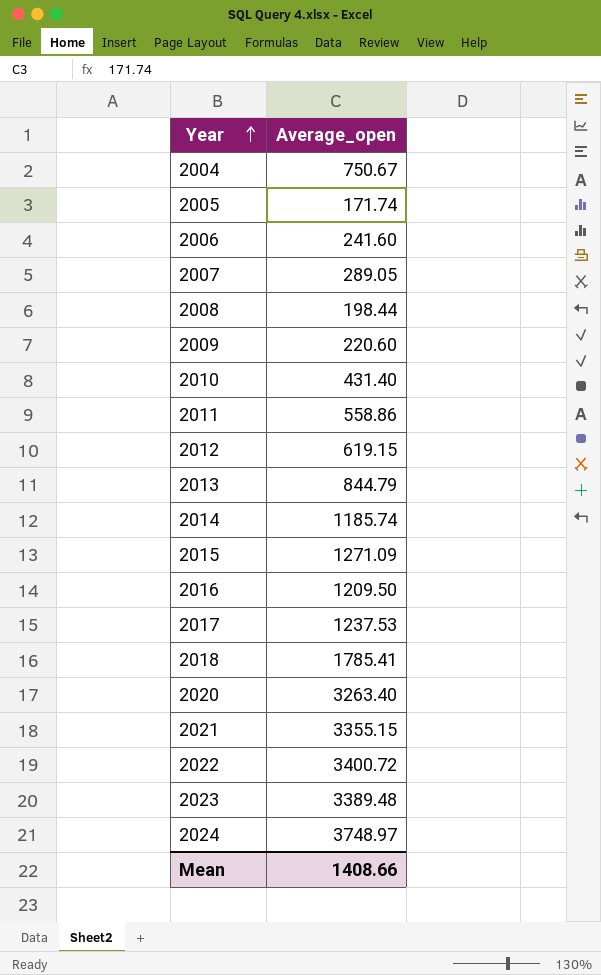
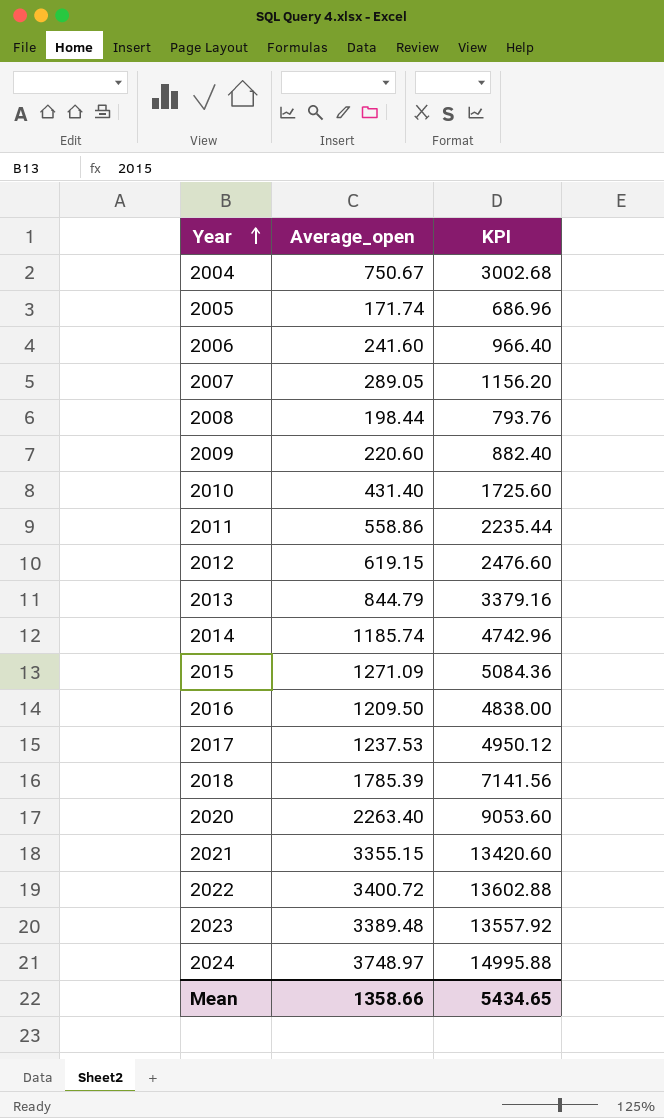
column KPI | formula: none -> [Average_open] * 4
2018 | Average_open: 1785.41 -> 1785.39
2020 | Average_open: 3263.40 -> 2263.40
Mean | Average_open: 1408.66 -> 1358.66

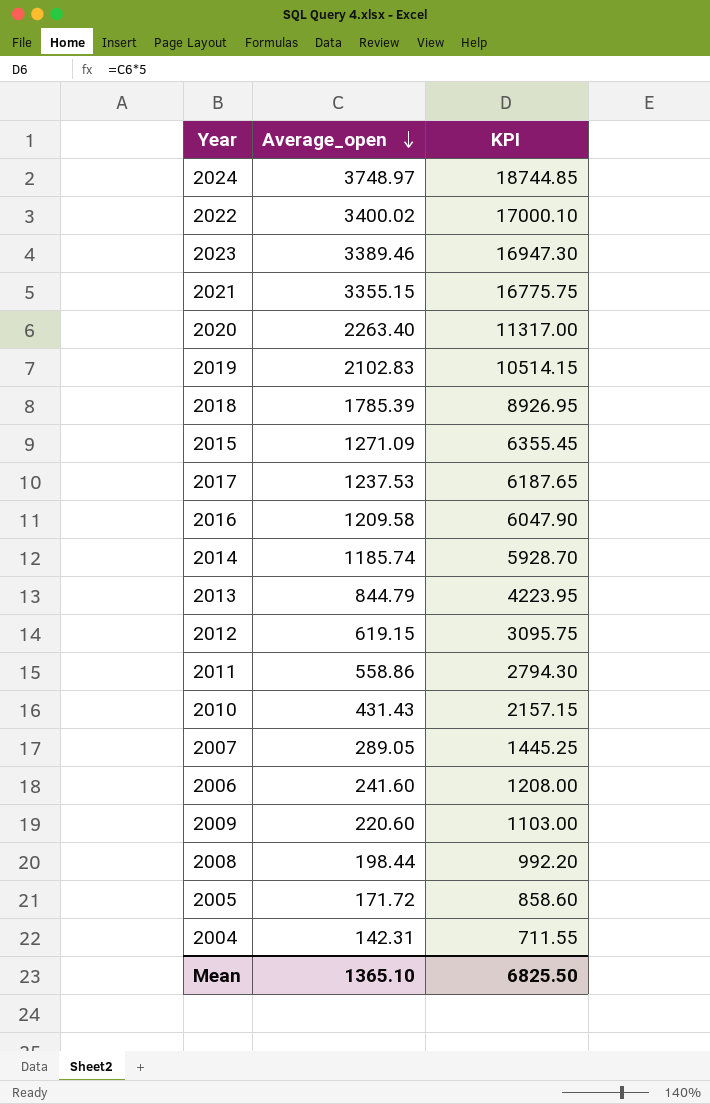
row order: Year ascending -> Average_open descending
column KPI | formula: [Average_open] * 4 -> [Average_open] * 5
2022 | Average_open: 3400.72 -> 3400.02
2023 | Average_open: 3389.48 -> 3389.46
row 2019: none -> 2102.83 | 10514.15
2016 | Average_open: 1209.50 -> 1209.58
2010 | Average_open: 431.40 -> 431.43
2005 | Average_open: 171.74 -> 171.72
2004 | Average_open: 750.67 -> 142.31
Mean | Average_open: 1358.66 -> 1365.10
Mean | KPI: 5434.65 -> 6825.50

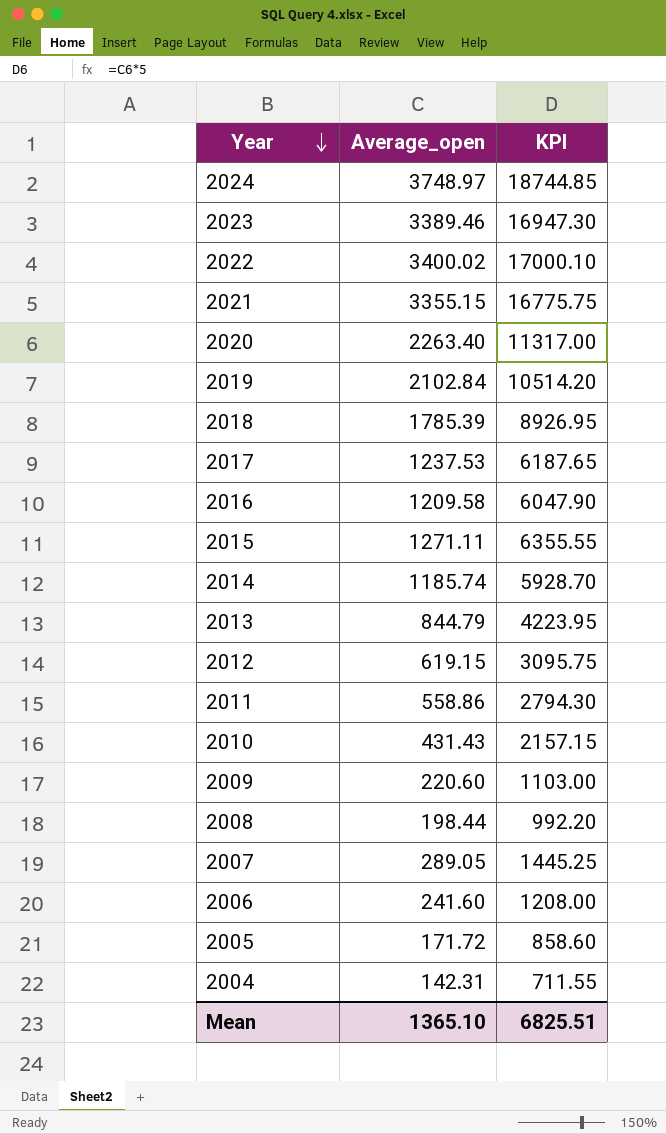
row order: Average_open descending -> Year descending
2019 | Average_open: 2102.83 -> 2102.84
2019 | KPI: 10514.15 -> 10514.20
2015 | Average_open: 1271.09 -> 1271.11
2015 | KPI: 6355.45 -> 6355.55
Mean | KPI: 6825.50 -> 6825.51

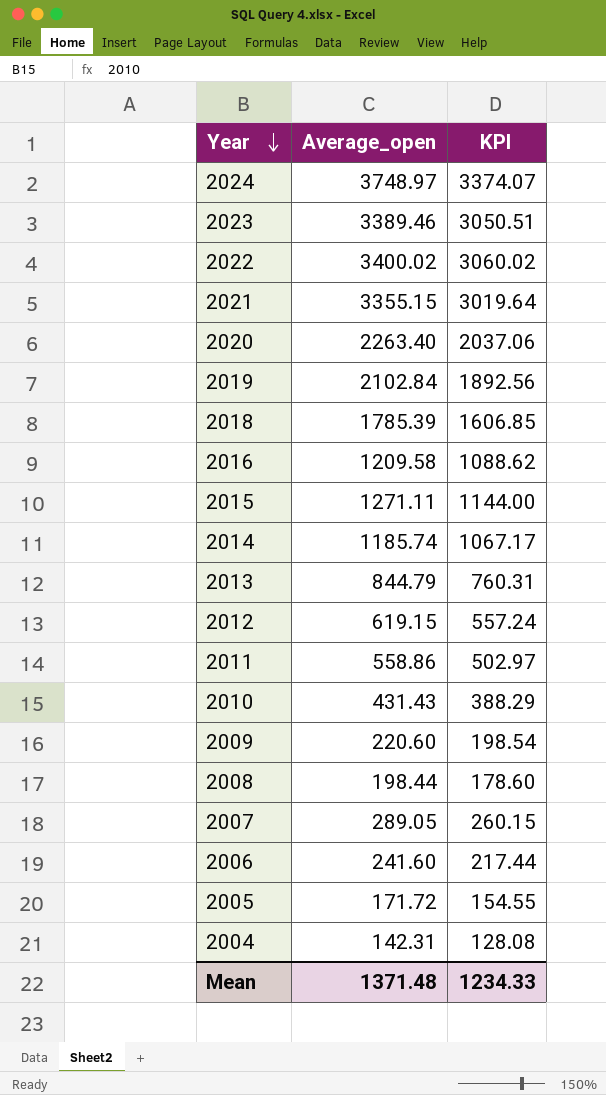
column KPI | formula: [Average_open] * 5 -> [Average_open] * 0.9
row 2017: 1237.53 | 6187.65 -> none
Mean | Average_open: 1365.10 -> 1371.48
Mean | KPI: 6825.51 -> 1234.33

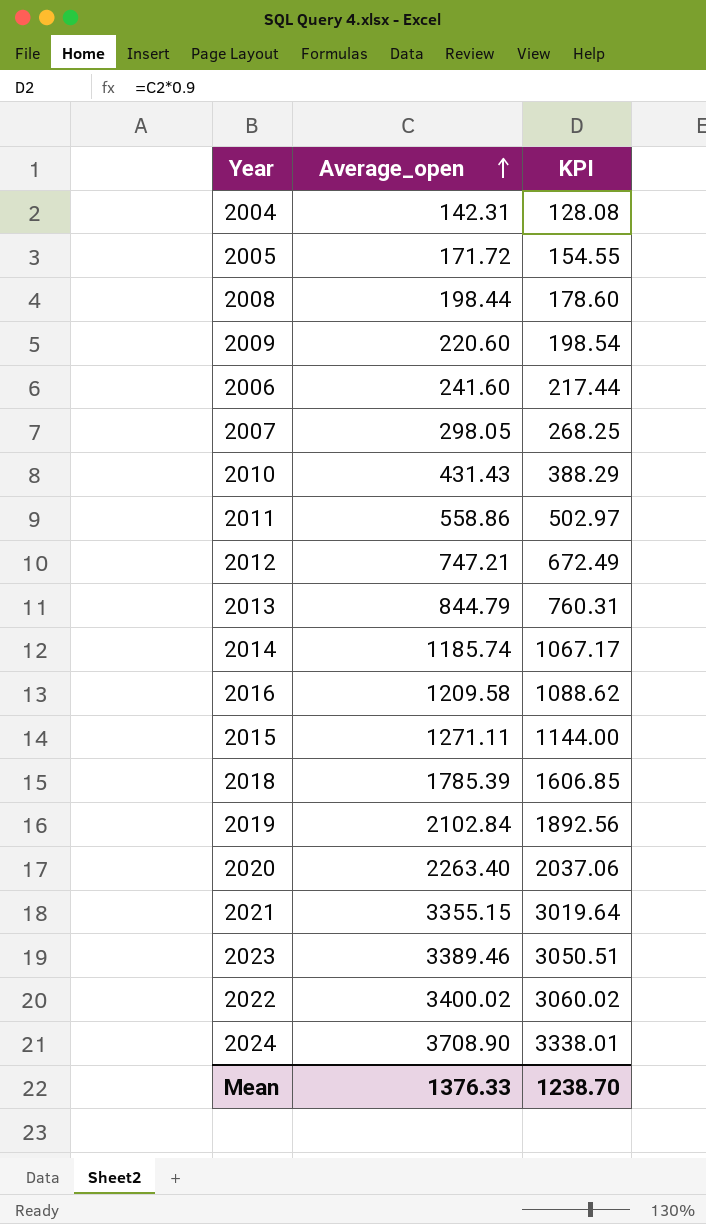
row order: Year descending -> Average_open ascending
2007 | Average_open: 289.05 -> 298.05
2007 | KPI: 260.15 -> 268.25
2012 | Average_open: 619.15 -> 747.21
2012 | KPI: 557.24 -> 672.49
2024 | Average_open: 3748.97 -> 3708.90
2024 | KPI: 3374.07 -> 3338.01
Mean | Average_open: 1371.48 -> 1376.33
Mean | KPI: 1234.33 -> 1238.70

